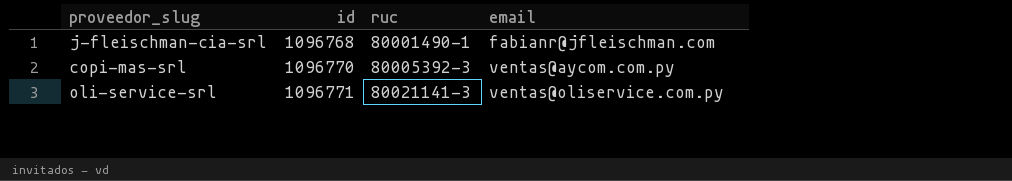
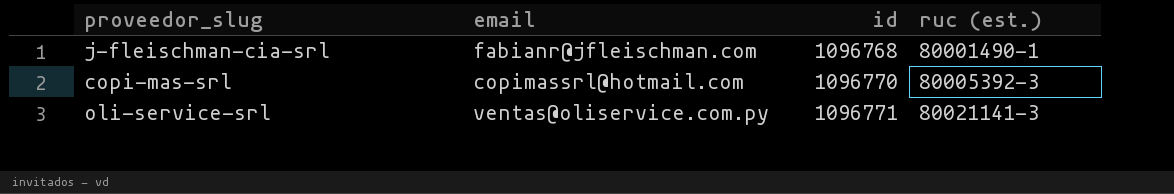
column email | position: 4 -> 2
column name: ruc -> ruc (est.)
copi-mas-srl | email: ventas@aycom.com.py -> copimassrl@hotmail.com

